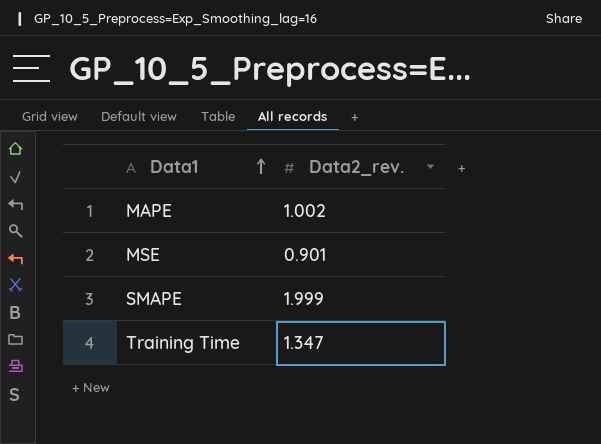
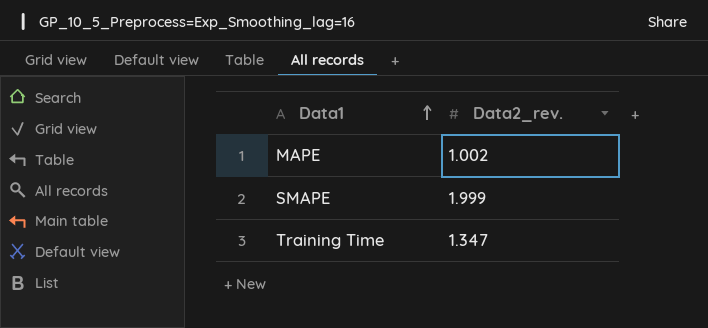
row MSE: 0.901 -> none

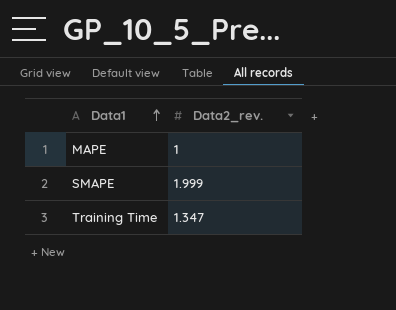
MAPE | Data2_rev.: 1.002 -> 1

